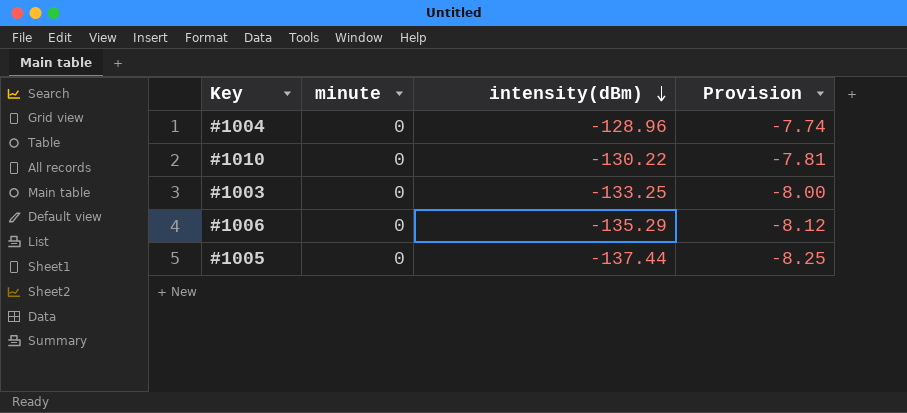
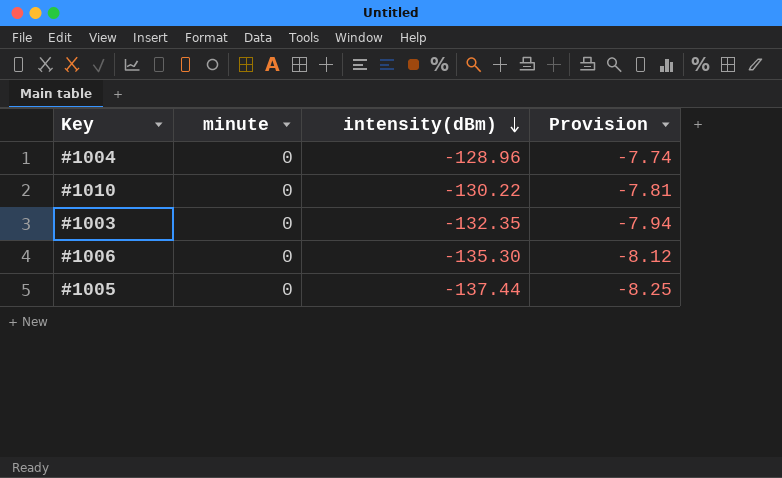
#1003 | intensity(dBm): -133.25 -> -132.35
#1003 | Provision: -8.00 -> -7.94
#1006 | intensity(dBm): -135.29 -> -135.30

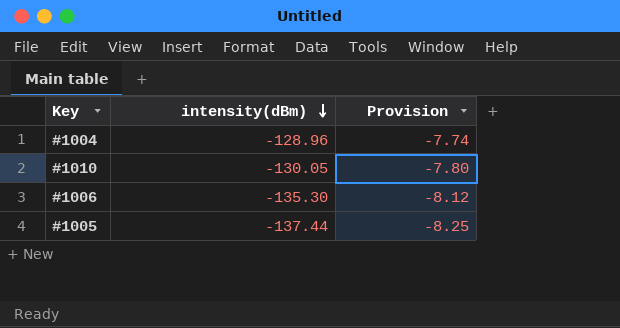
column minute | position: 2 -> none
row #1003: 0 | -132.35 | -7.94 -> none
#1010 | intensity(dBm): -130.22 -> -130.05
#1010 | Provision: -7.81 -> -7.80

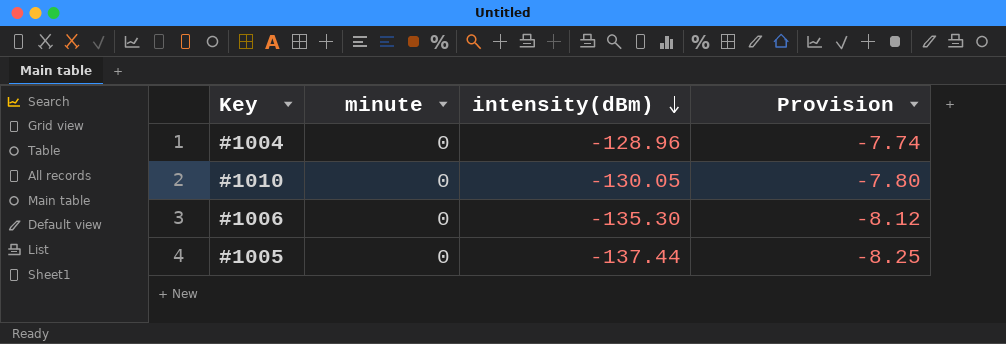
column minute | position: none -> 2

